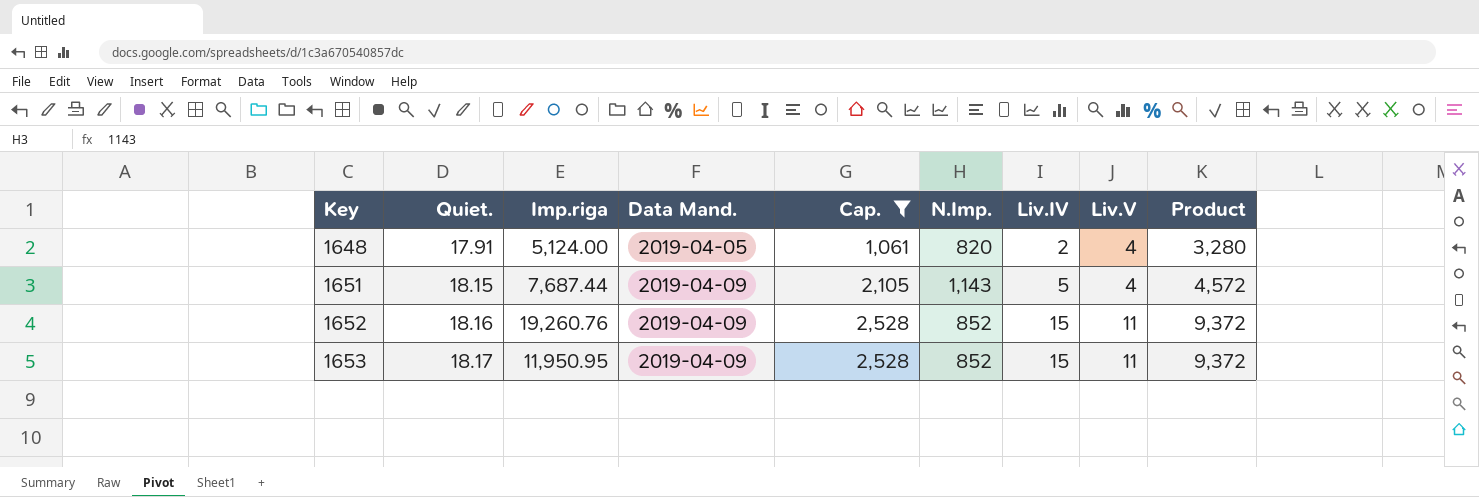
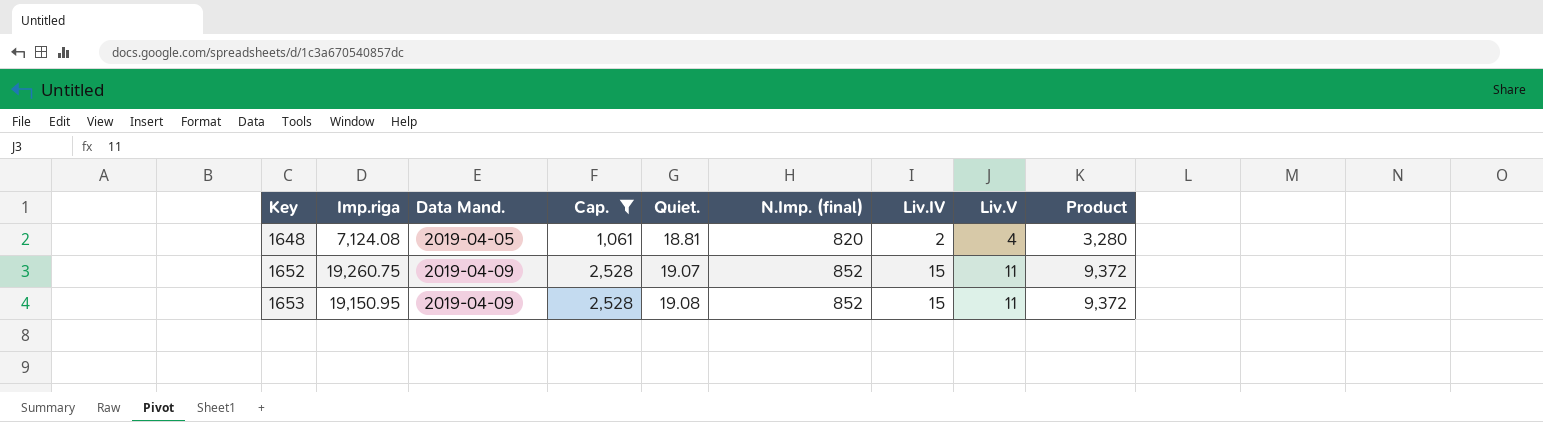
column Quiet. | position: 2 -> 5
column name: N.Imp. -> N.Imp. (final)
row 1651: 18.15 | 7,687.44 | 2019-04-09 | 2,105 | 1,143 | 5 | 4 | 4,572 -> none
1648 | Imp.riga: 5,124.00 -> 7,124.08
1648 | Quiet.: 17.91 -> 18.81
1652 | Imp.riga: 19,260.76 -> 19,260.75
1652 | Quiet.: 18.16 -> 19.07
1653 | Imp.riga: 11,950.95 -> 19,150.95
1653 | Quiet.: 18.17 -> 19.08

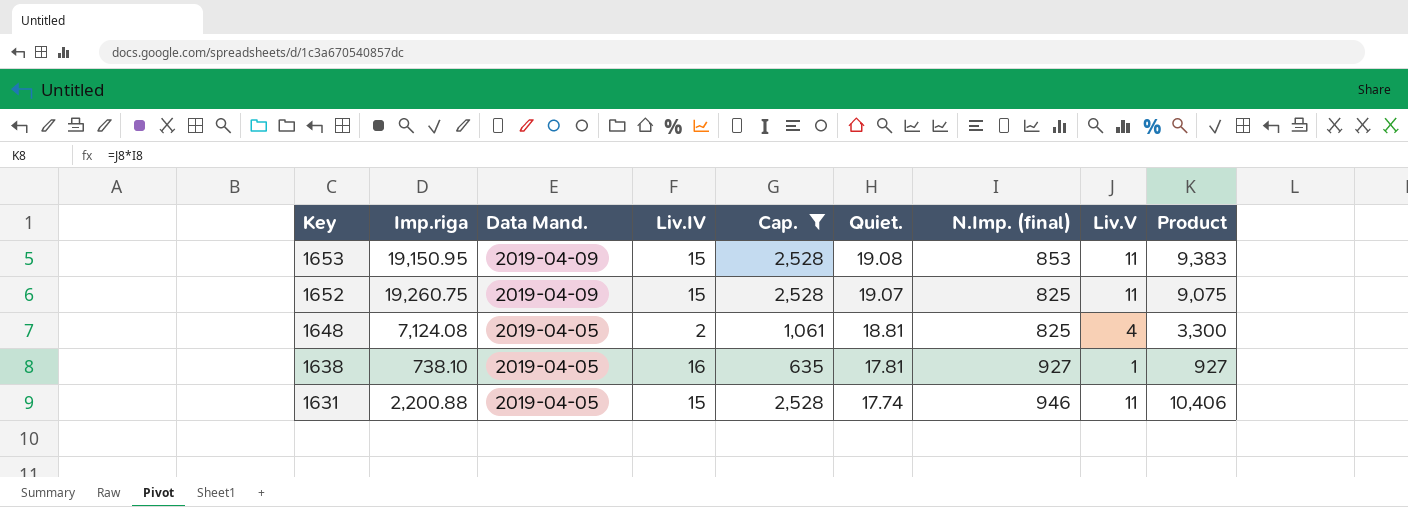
row order: Key ascending -> Key descending
column Liv.IV | position: 7 -> 4
1653 | N.Imp. (final): 852 -> 853
1653 | Product: 9,372 -> 9,383
1652 | N.Imp. (final): 852 -> 825
1652 | Product: 9,372 -> 9,075
1648 | N.Imp. (final): 820 -> 825
1648 | Product: 3,280 -> 3,300
row 1638: none -> 738.10 | 2019-04-05 | 16 | 635 | 17.81 | 927 | 1 | 927
row 1631: none -> 2,200.88 | 2019-04-05 | 15 | 2,528 | 17.74 | 946 | 11 | 10,406

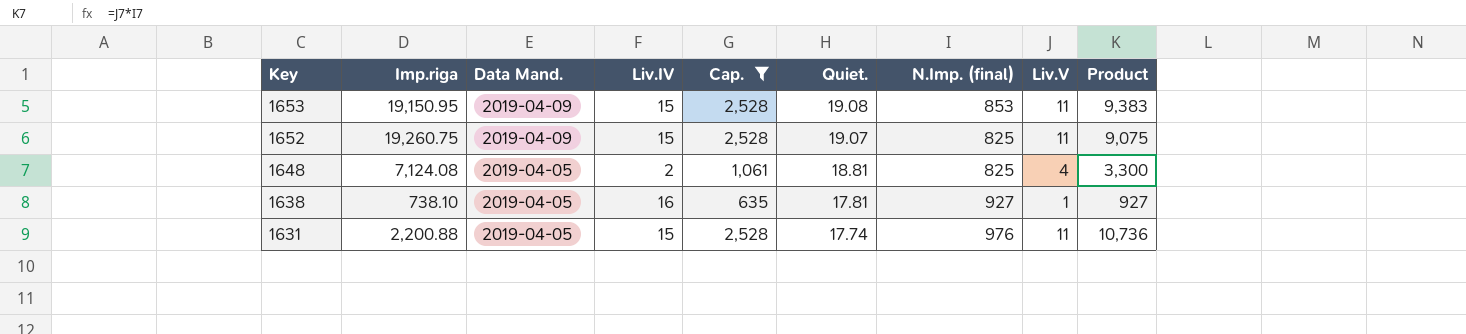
1631 | N.Imp. (final): 946 -> 976
1631 | Product: 10,406 -> 10,736

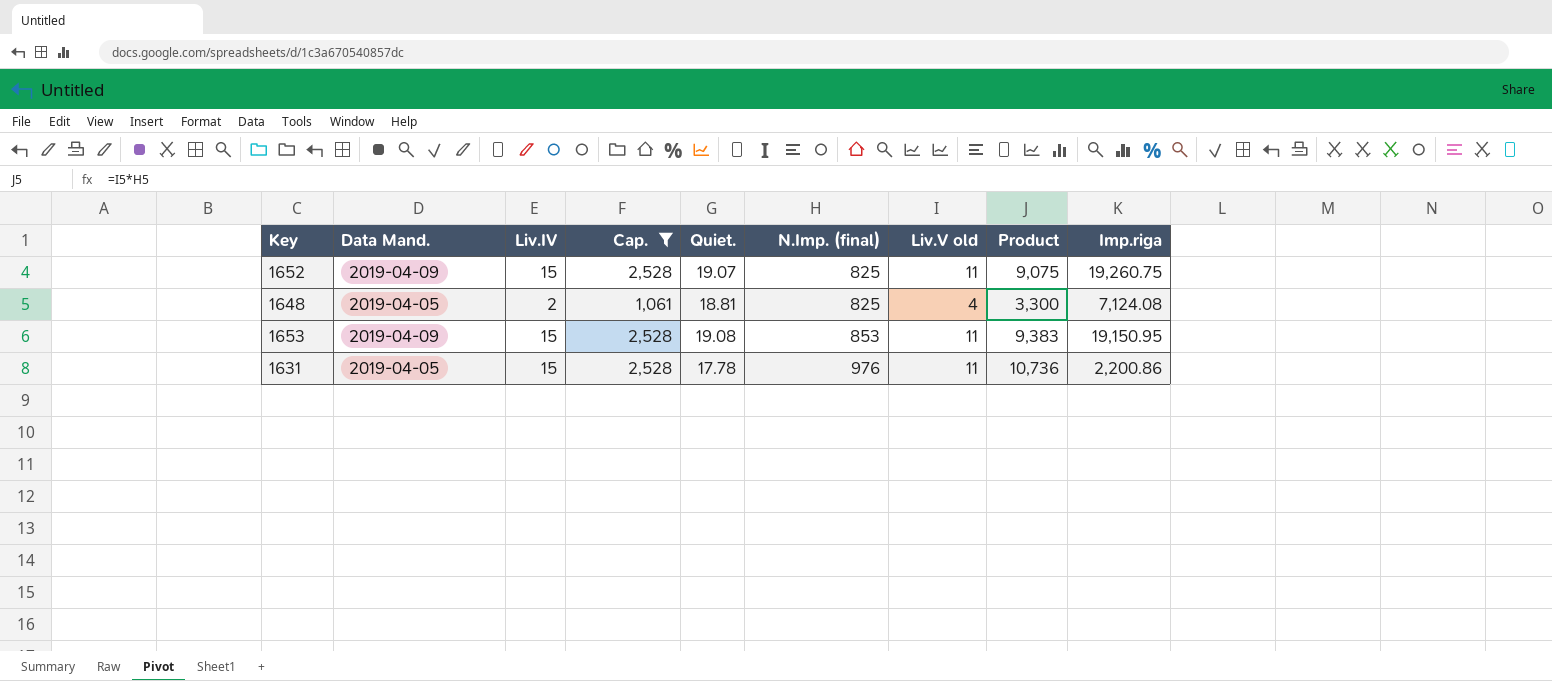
row order: Key descending -> N.Imp. (final) ascending
column name: Liv.V -> Liv.V old
column Imp.riga | position: 2 -> 9
row 1638: 738.10 | 2019-04-05 | 16 | 635 | 17.81 | 927 | 1 | 927 -> none
1631 | Quiet.: 17.74 -> 17.78
1631 | Imp.riga: 2,200.88 -> 2,200.86

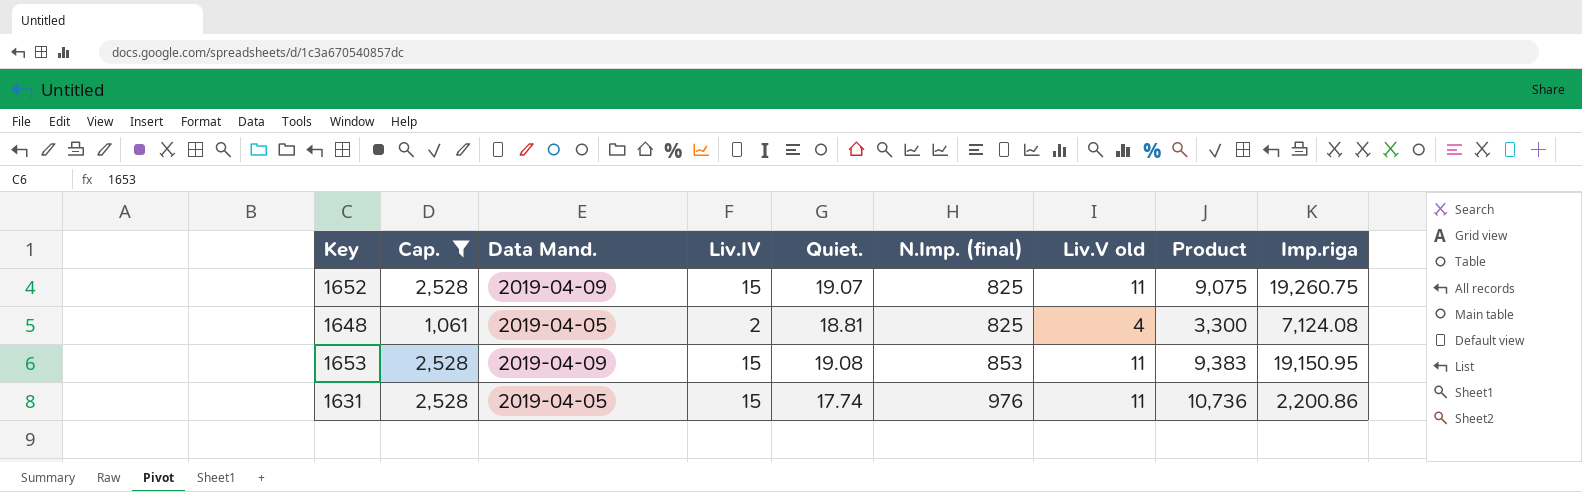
column Cap. | position: 4 -> 2
1631 | Quiet.: 17.78 -> 17.74

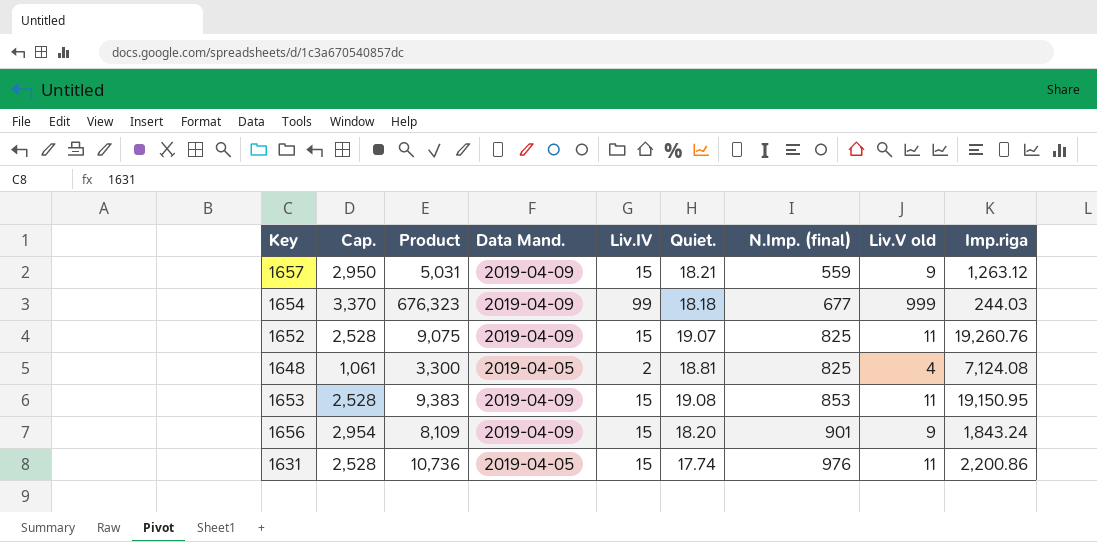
filter: Cap. <= 2,528 -> none
column Product | position: 8 -> 3
1652 | Imp.riga: 19,260.75 -> 19,260.76

